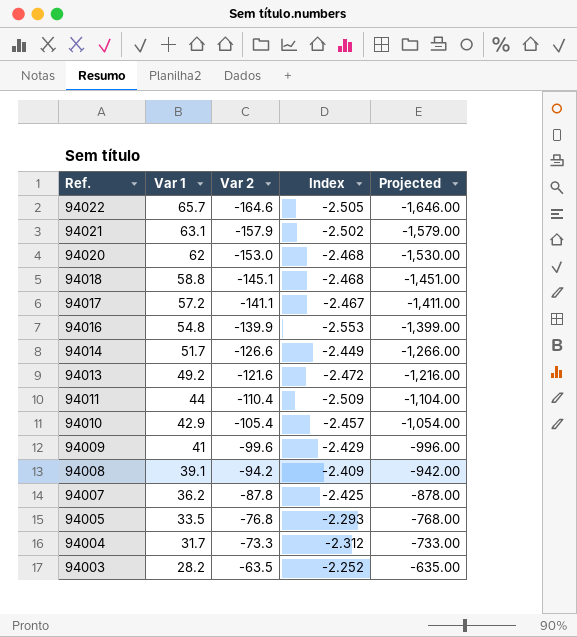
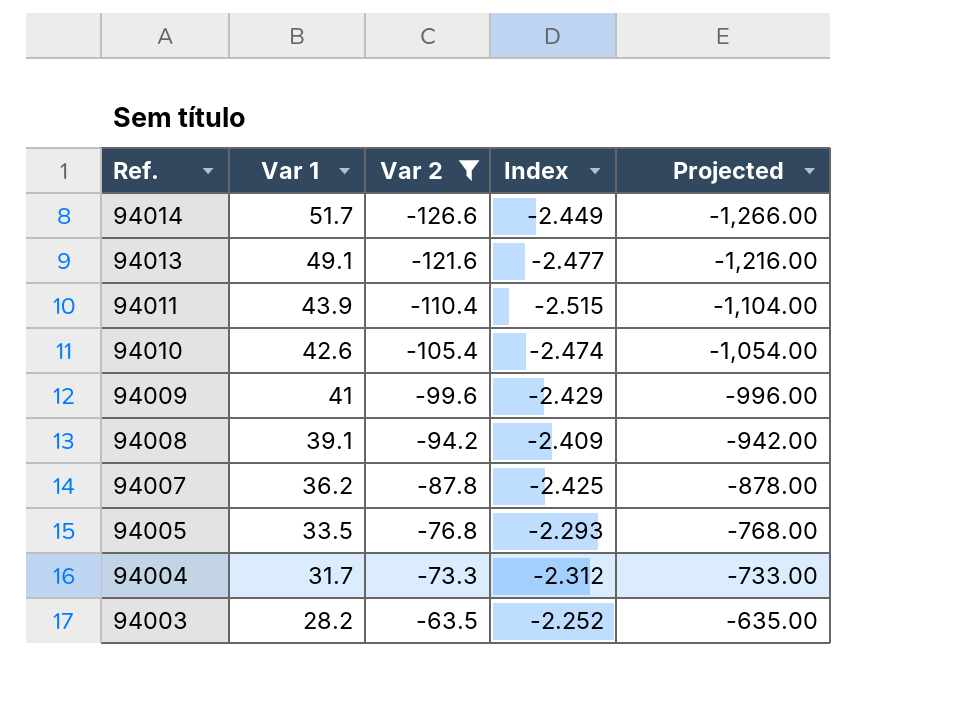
filter: none -> Var 2 >= -126.6
94013 | Var 1: 49.2 -> 49.1
94013 | Index: -2.472 -> -2.477
94011 | Var 1: 44 -> 43.9
94011 | Index: -2.509 -> -2.515
94010 | Var 1: 42.9 -> 42.6
94010 | Index: -2.457 -> -2.474

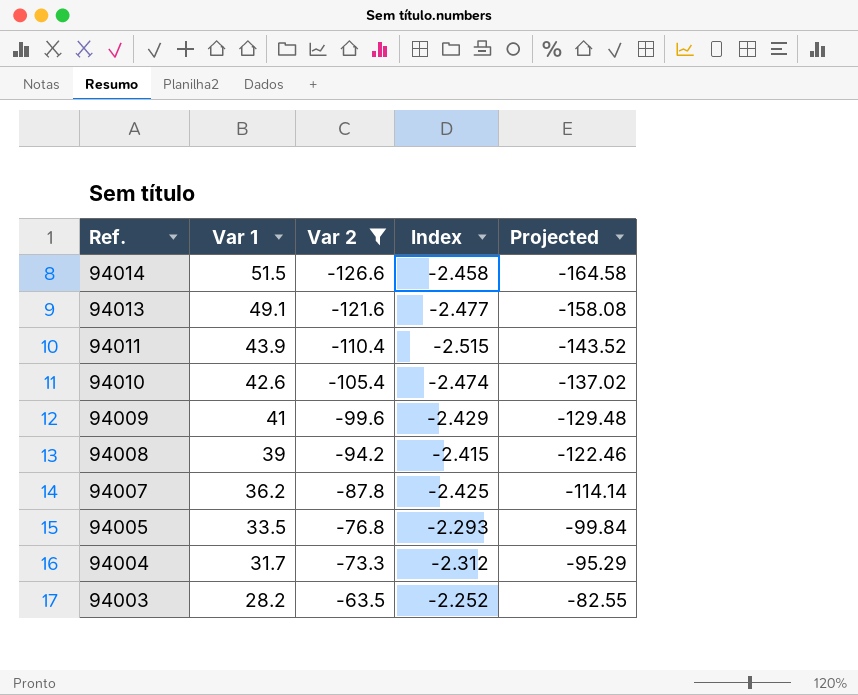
column Projected | formula: [Var 2] * 10 -> [Var 2] * 1.3
94014 | Var 1: 51.7 -> 51.5
94014 | Index: -2.449 -> -2.458
94008 | Var 1: 39.1 -> 39
94008 | Index: -2.409 -> -2.415

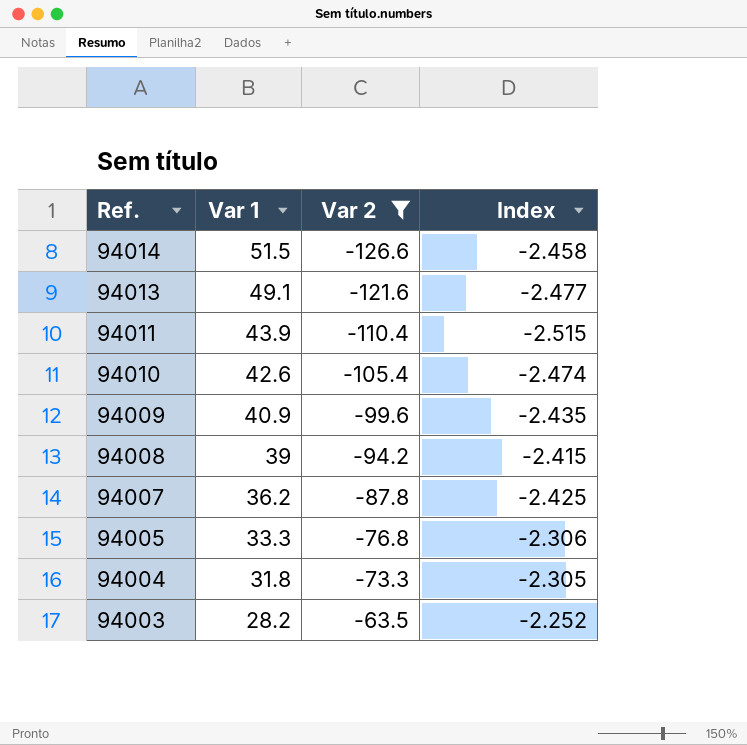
column Projected | formula: [Var 2] * 1.3 -> none
94009 | Var 1: 41 -> 40.9
94009 | Index: -2.429 -> -2.435
94005 | Var 1: 33.5 -> 33.3
94005 | Index: -2.293 -> -2.306
94004 | Var 1: 31.7 -> 31.8
94004 | Index: -2.312 -> -2.305

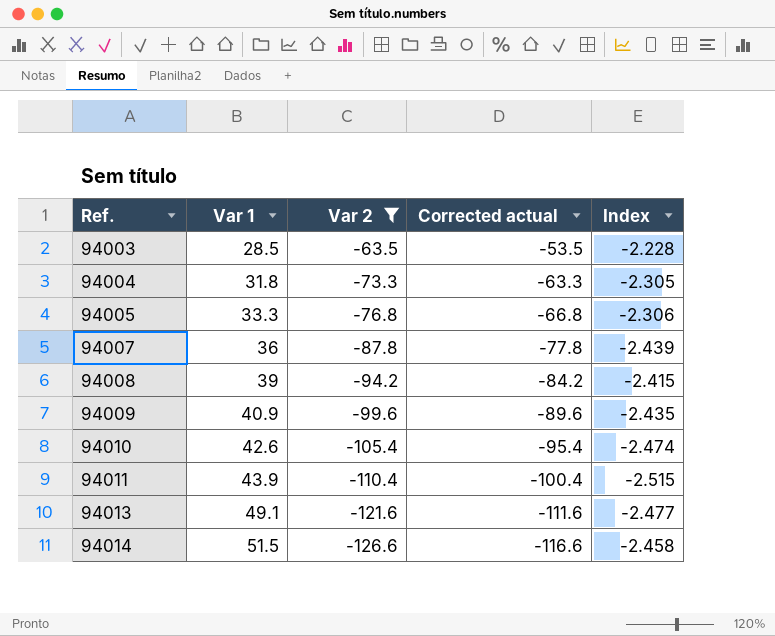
row order: Ref. descending -> Ref. ascending
column Corrected actual | formula: none -> [Var 2] + 10
94003 | Var 1: 28.2 -> 28.5
94003 | Index: -2.252 -> -2.228
94007 | Var 1: 36.2 -> 36
94007 | Index: -2.425 -> -2.439

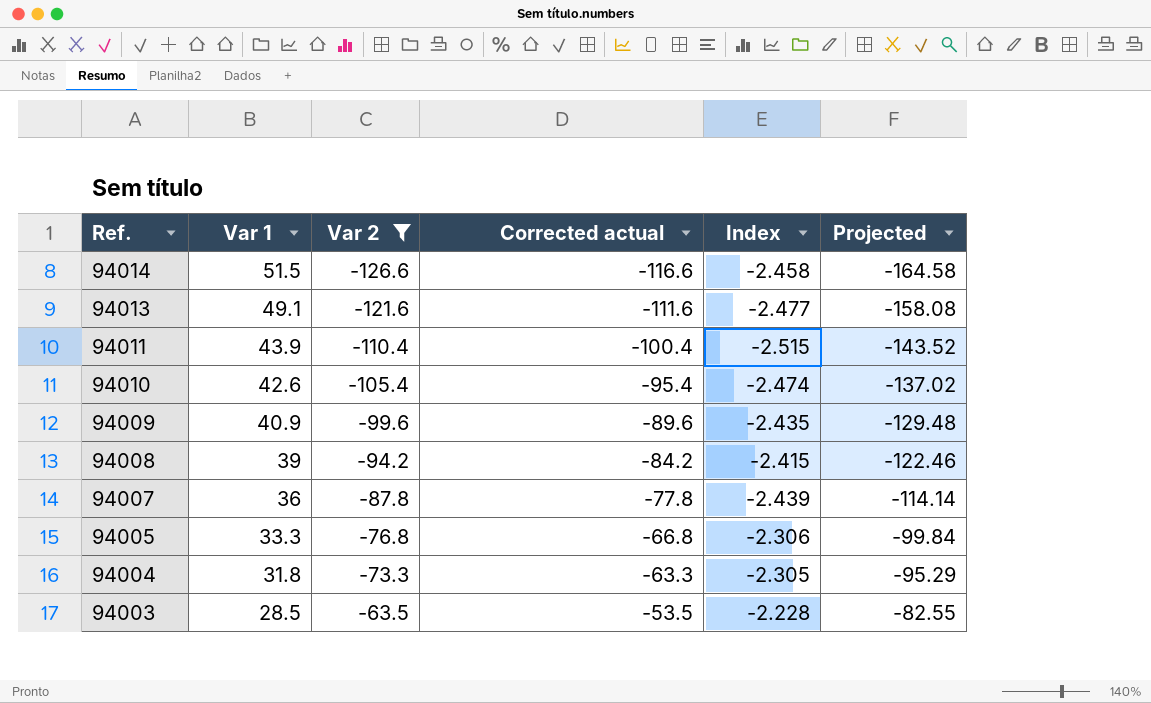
row order: Ref. ascending -> Ref. descending
column Projected | formula: none -> [Var 2] * 1.3

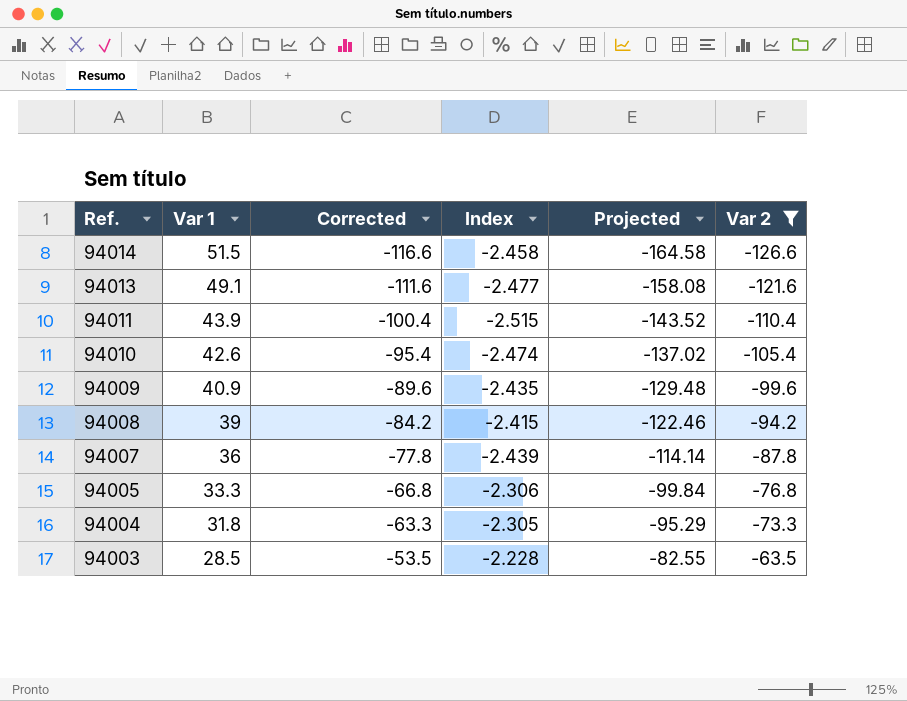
column name: Corrected actual -> Corrected
column Var 2 | position: 3 -> 6

